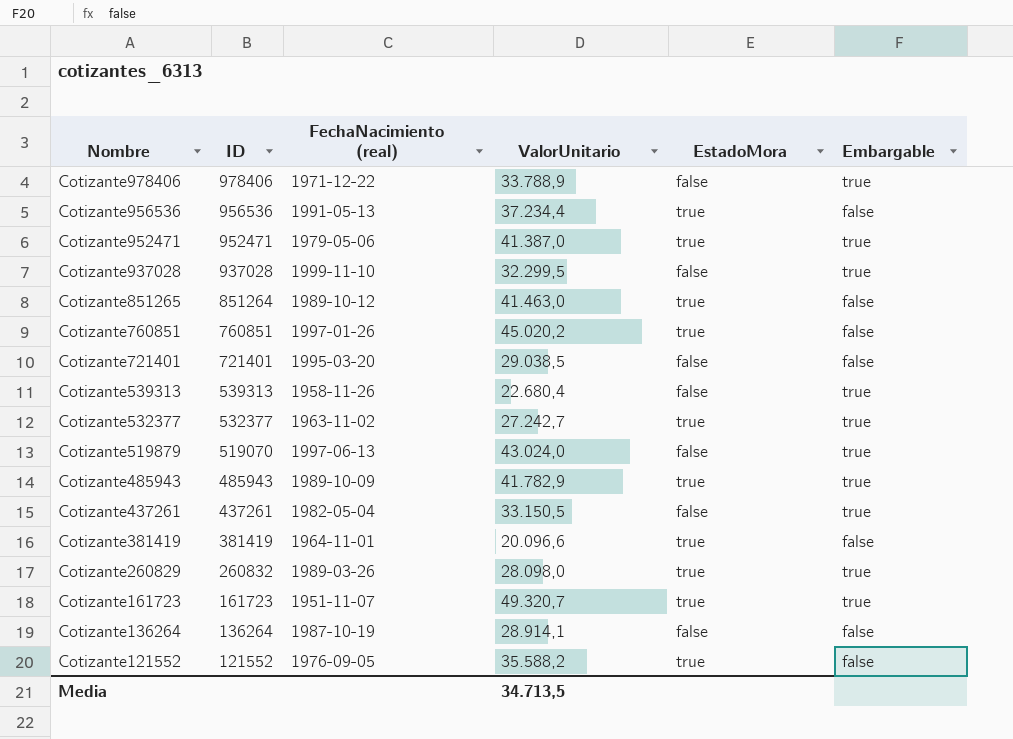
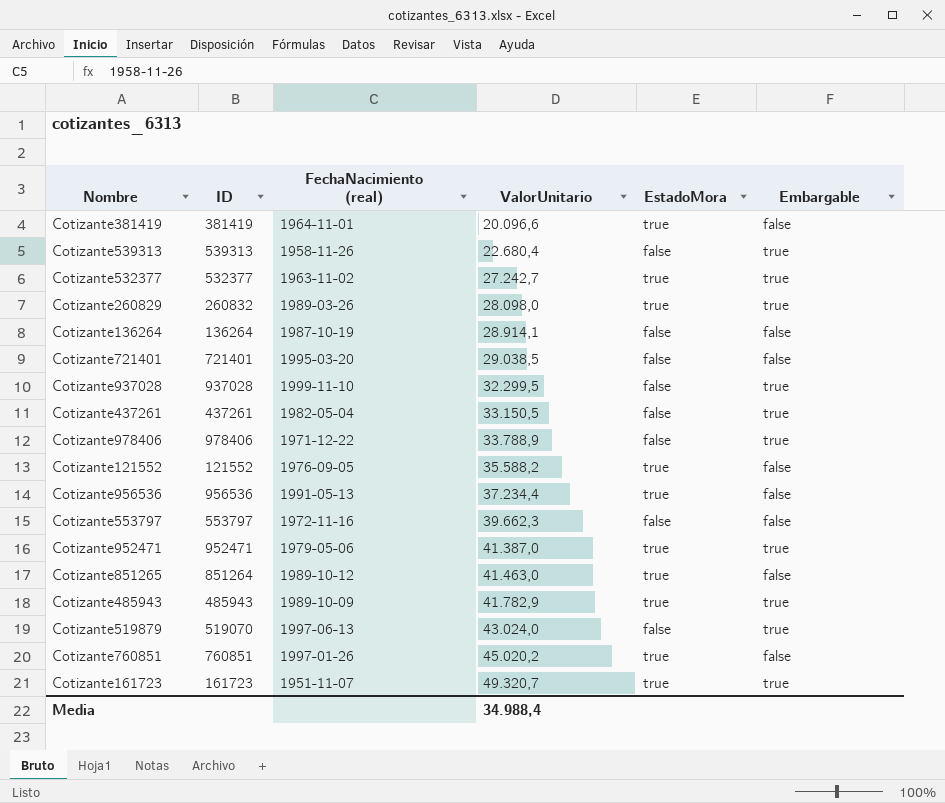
row order: Nombre descending -> ValorUnitario ascending
row Cotizante553797: none -> 553797 | 1972-11-16 | 39.662,3 | false | false
Media | ValorUnitario: 34.713,5 -> 34.988,4

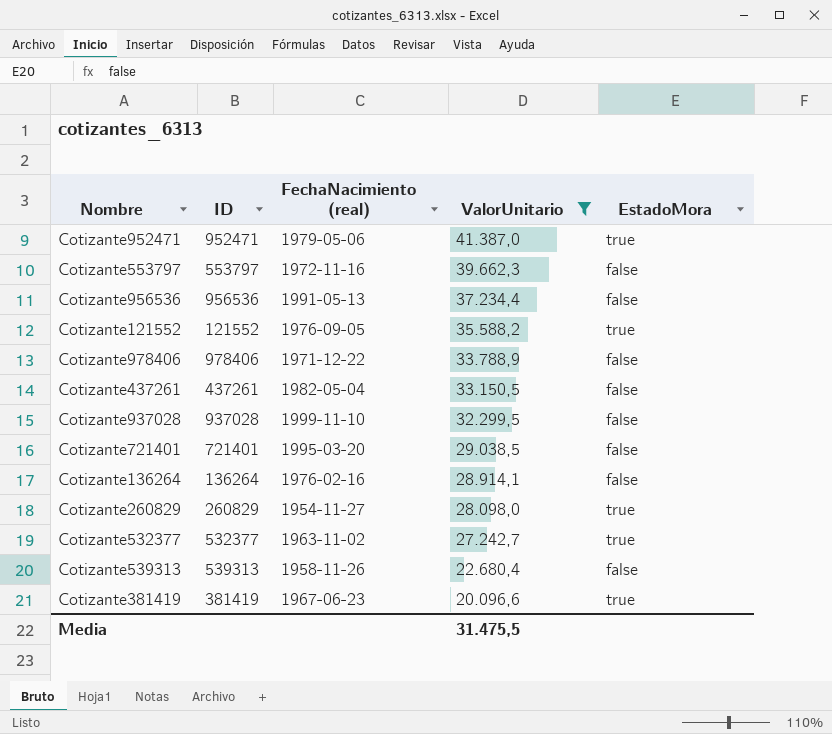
filter: none -> ValorUnitario <= 41.387,0
row order: ValorUnitario ascending -> ValorUnitario descending
column Embargable | position: 6 -> none
Cotizante956536 | EstadoMora: true -> false
Cotizante136264 | FechaNacimiento (real): 1987-10-19 -> 1976-02-16
Cotizante260829 | ID: 260832 -> 260829
Cotizante260829 | FechaNacimiento (real): 1989-03-26 -> 1954-11-27
Cotizante381419 | FechaNacimiento (real): 1964-11-01 -> 1967-06-23
Media | ValorUnitario: 34.988,4 -> 31.475,5

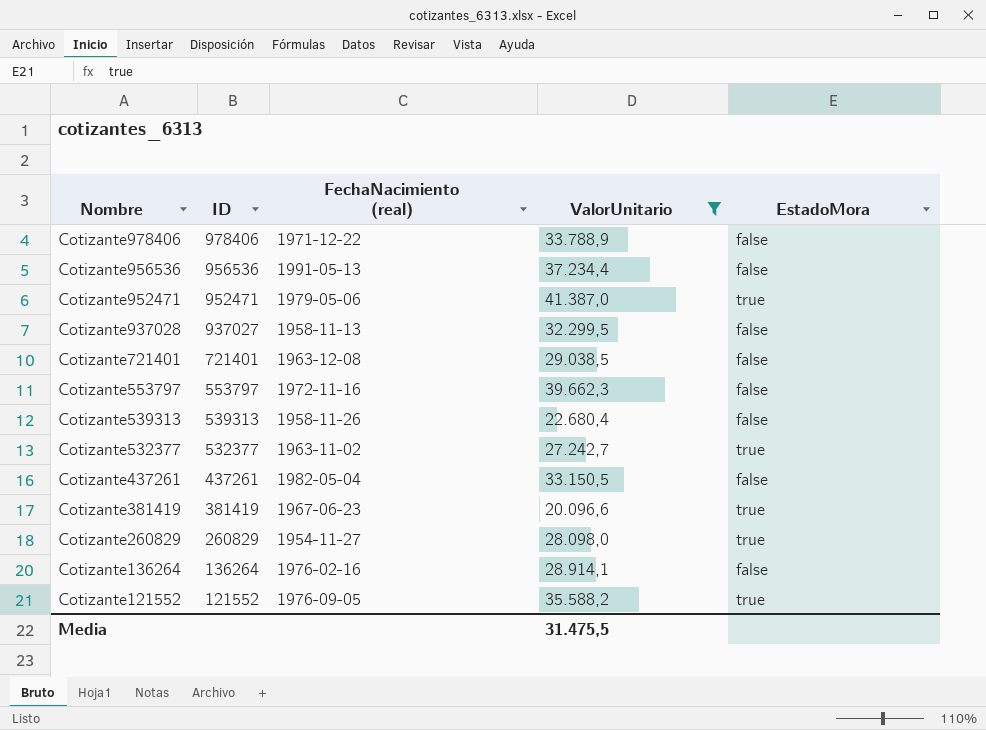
row order: ValorUnitario descending -> Nombre descending
Cotizante937028 | ID: 937028 -> 937027
Cotizante937028 | FechaNacimiento (real): 1999-11-10 -> 1958-11-13
Cotizante721401 | FechaNacimiento (real): 1995-03-20 -> 1963-12-08

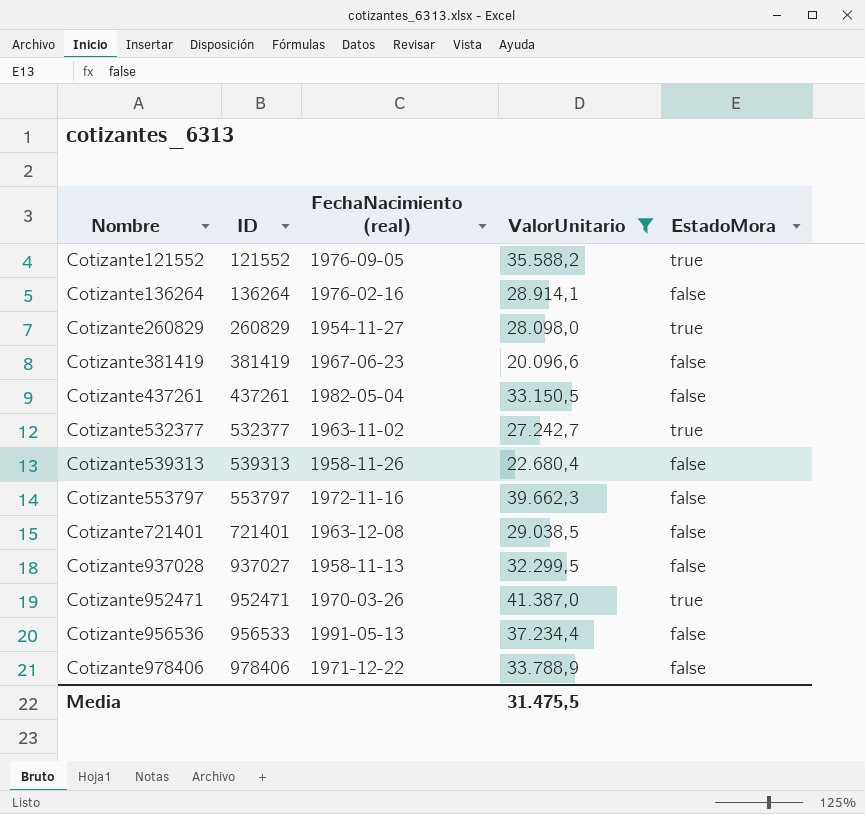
row order: Nombre descending -> Nombre ascending
Cotizante381419 | EstadoMora: true -> false
Cotizante952471 | FechaNacimiento (real): 1979-05-06 -> 1970-03-26
Cotizante956536 | ID: 956536 -> 956533

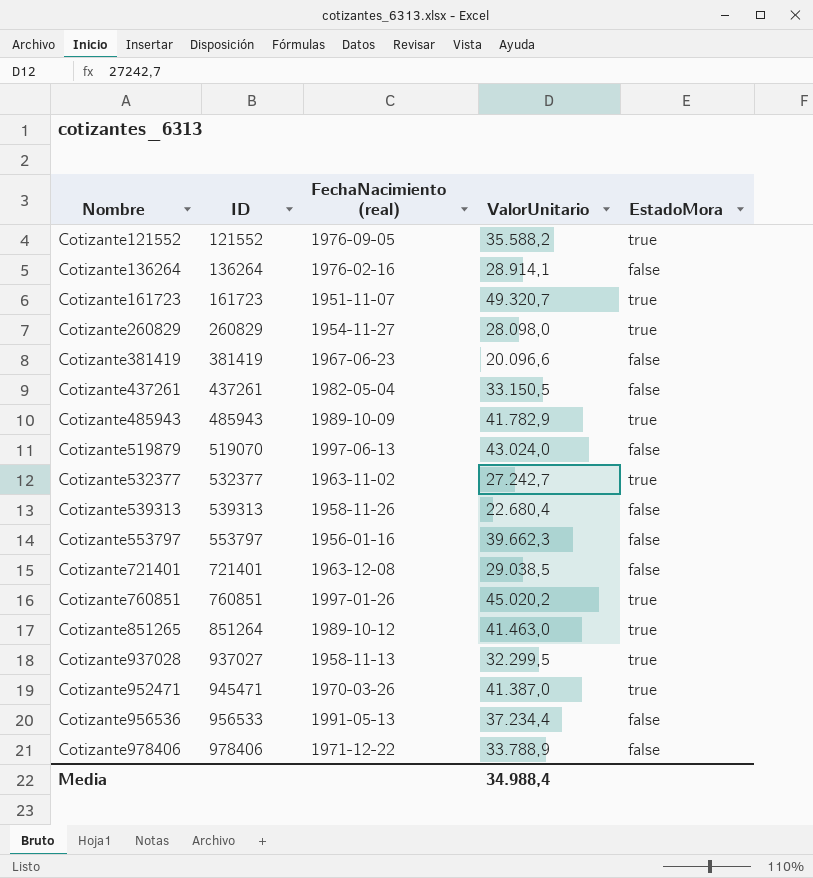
filter: ValorUnitario <= 41.387,0 -> none
Cotizante553797 | FechaNacimiento (real): 1972-11-16 -> 1956-01-16
Cotizante937028 | EstadoMora: false -> true
Cotizante952471 | ID: 952471 -> 945471
Media | ValorUnitario: 31.475,5 -> 34.988,4

